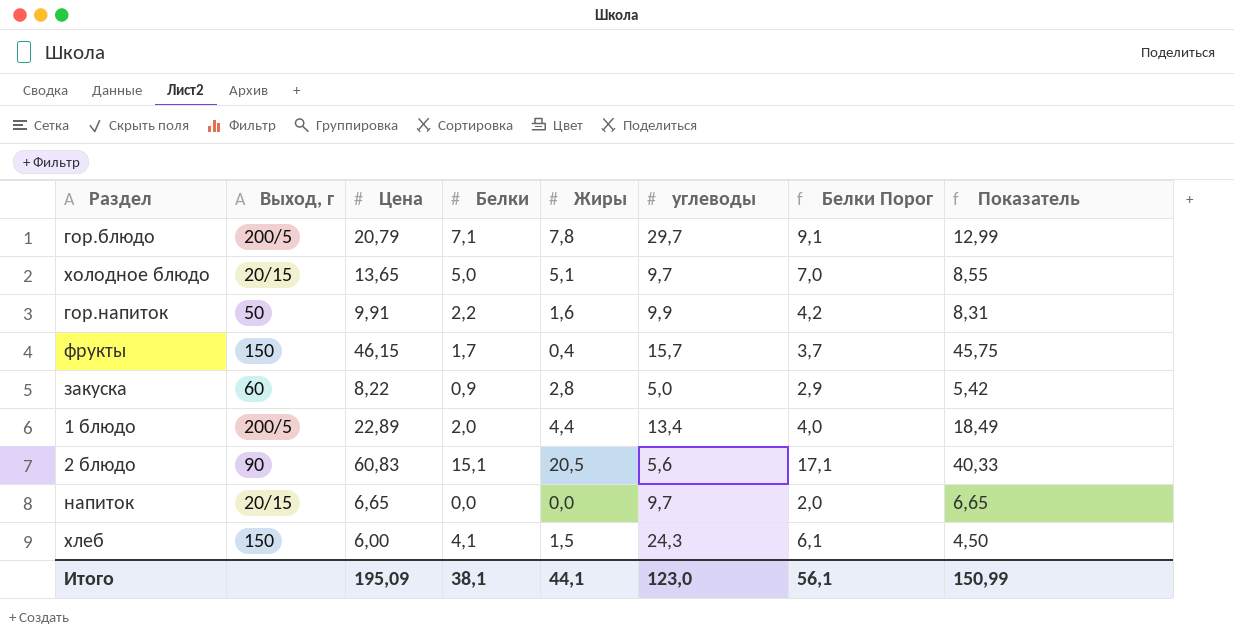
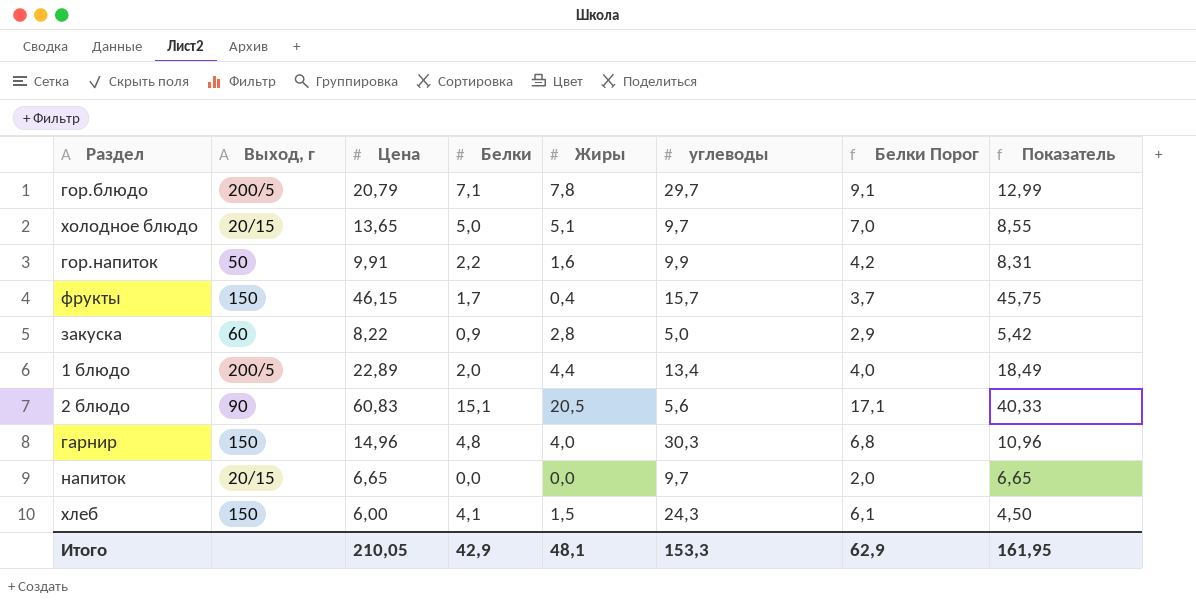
row гарнир: none -> 150 | 14,96 | 4,8 | 4,0 | 30,3 | 6,8 | 10,96
Итого | Цена: 195,09 -> 210,05
Итого | Белки: 38,1 -> 42,9
Итого | Жиры: 44,1 -> 48,1
Итого | углеводы: 123,0 -> 153,3
Итого | Белки Порог: 56,1 -> 62,9
Итого | Показатель: 150,99 -> 161,95

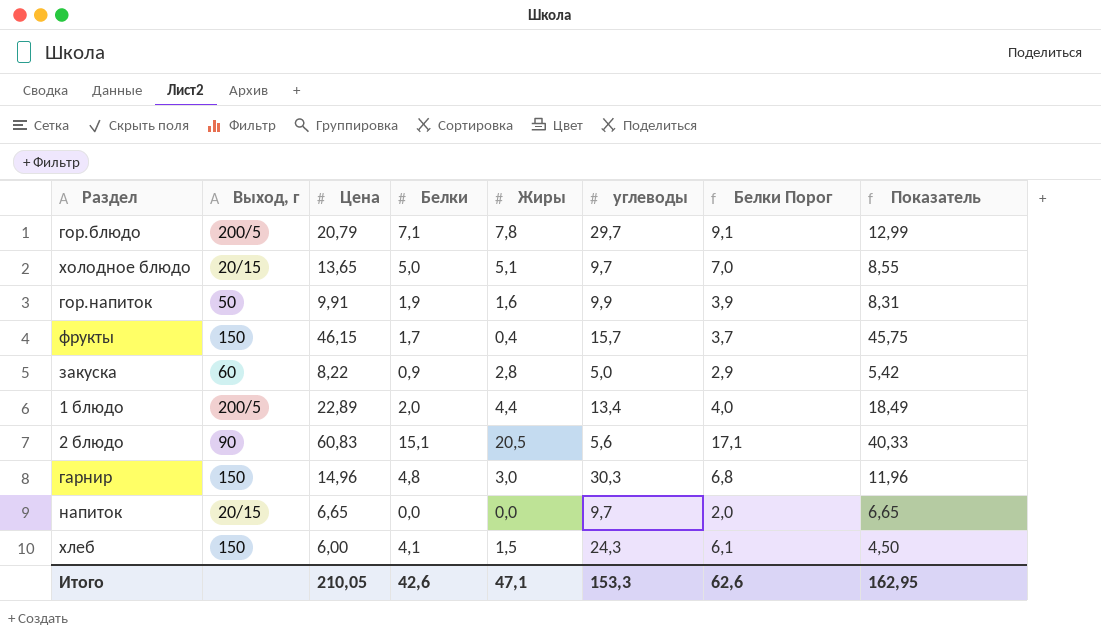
гор.напиток | Белки: 2,2 -> 1,9
гор.напиток | Белки Порог: 4,2 -> 3,9
гарнир | Жиры: 4,0 -> 3,0
гарнир | Показатель: 10,96 -> 11,96
Итого | Белки: 42,9 -> 42,6
Итого | Жиры: 48,1 -> 47,1
Итого | Белки Порог: 62,9 -> 62,6
Итого | Показатель: 161,95 -> 162,95

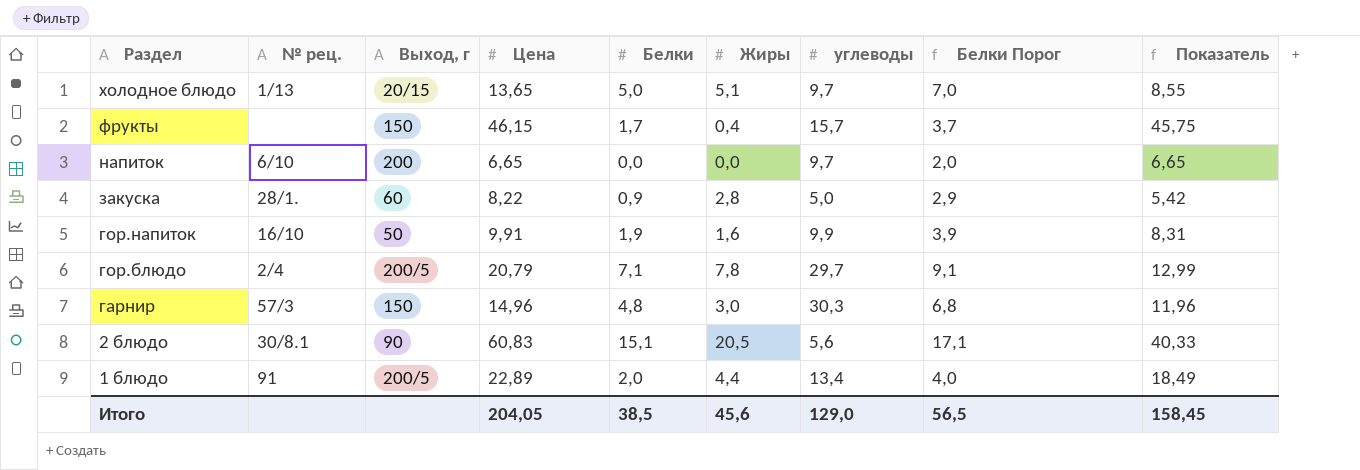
row order: none -> Раздел descending
column № рец. | position: none -> 2
row хлеб: 150 | 6,00 | 4,1 | 1,5 | 24,3 | 6,1 | 4,50 -> none
напиток | Выход, г: 20/15 -> 200
Итого | Цена: 210,05 -> 204,05
Итого | Белки: 42,6 -> 38,5
Итого | Жиры: 47,1 -> 45,6
Итого | углеводы: 153,3 -> 129,0
Итого | Белки Порог: 62,6 -> 56,5
Итого | Показатель: 162,95 -> 158,45

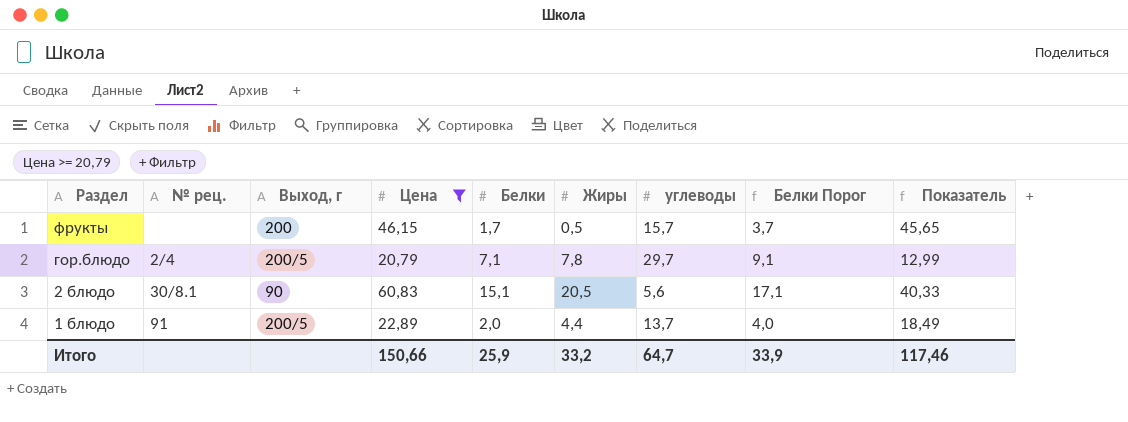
filter: none -> Цена >= 20,79
фрукты | Выход, г: 150 -> 200
фрукты | Жиры: 0,4 -> 0,5
фрукты | Показатель: 45,75 -> 45,65
1 блюдо | углеводы: 13,4 -> 13,7
Итого | Цена: 204,05 -> 150,66
Итого | Белки: 38,5 -> 25,9
Итого | Жиры: 45,6 -> 33,2
Итого | углеводы: 129,0 -> 64,7
Итого | Белки Порог: 56,5 -> 33,9
Итого | Показатель: 158,45 -> 117,46

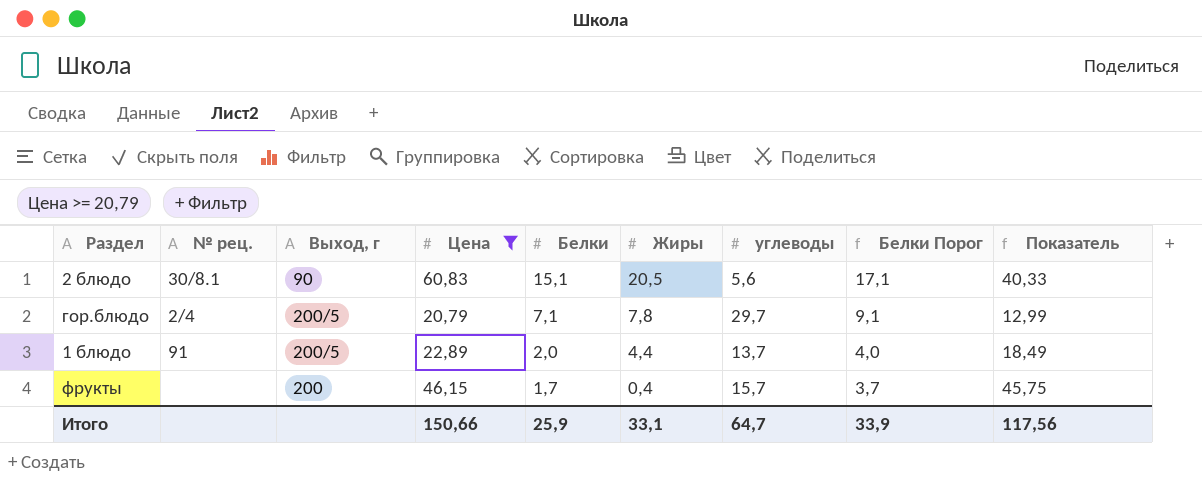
row order: Раздел descending -> Белки descending
фрукты | Жиры: 0,5 -> 0,4
фрукты | Показатель: 45,65 -> 45,75
Итого | Жиры: 33,2 -> 33,1
Итого | Показатель: 117,46 -> 117,56

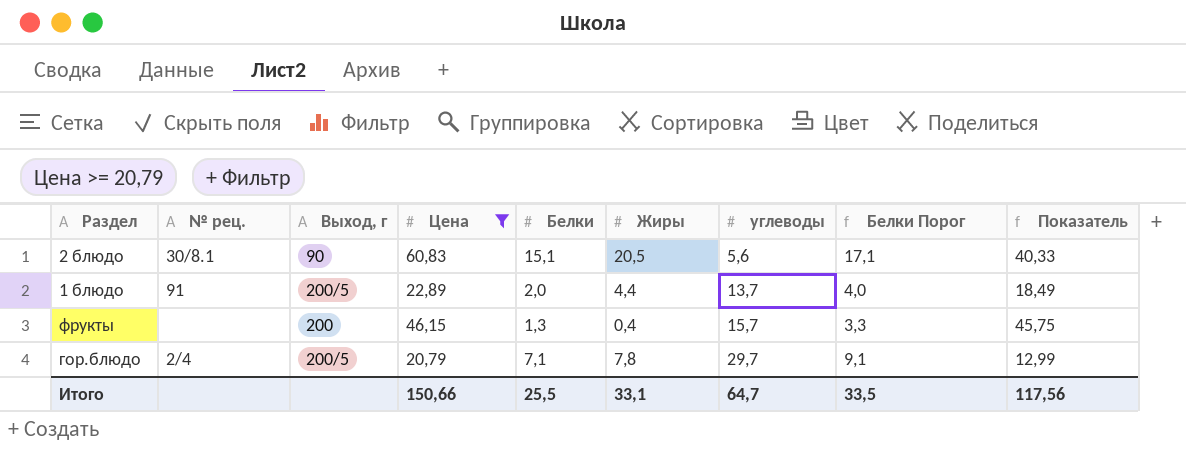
row order: Белки descending -> углеводы ascending
фрукты | Белки: 1,7 -> 1,3
фрукты | Белки Порог: 3,7 -> 3,3
Итого | Белки: 25,9 -> 25,5
Итого | Белки Порог: 33,9 -> 33,5

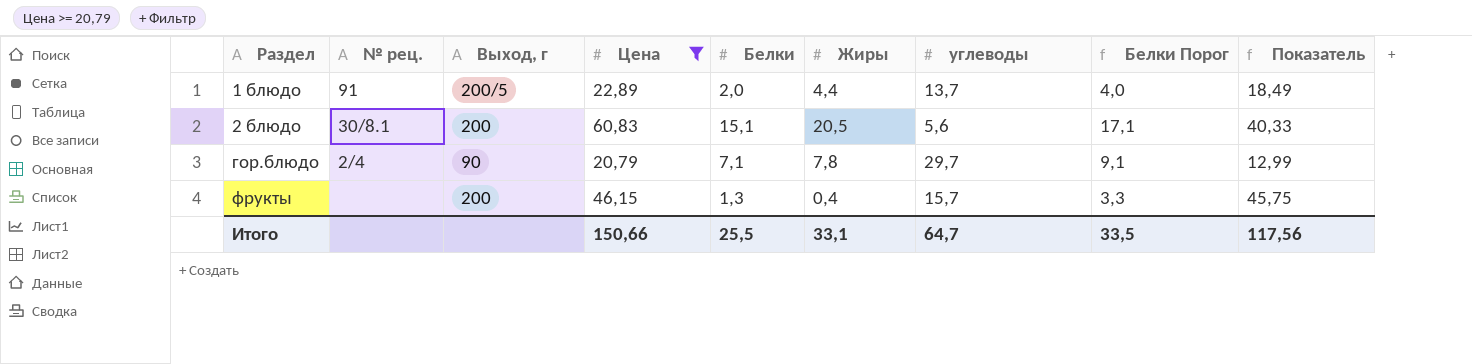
row order: углеводы ascending -> Раздел ascending
2 блюдо | Выход, г: 90 -> 200
гор.блюдо | Выход, г: 200/5 -> 90

